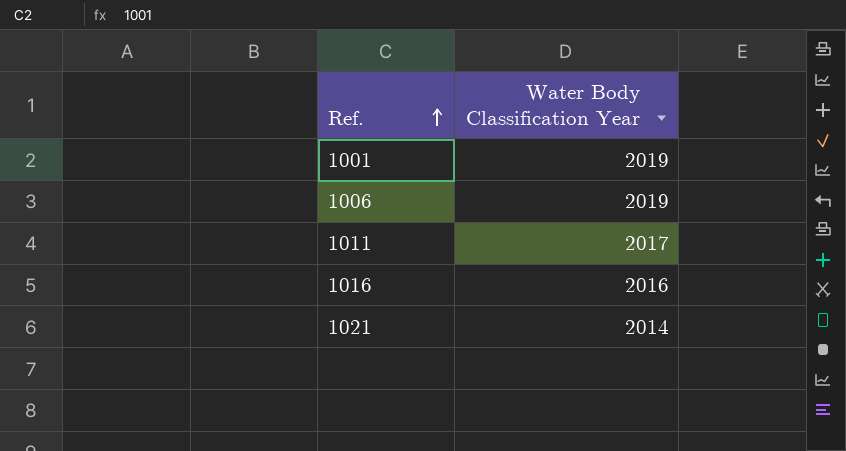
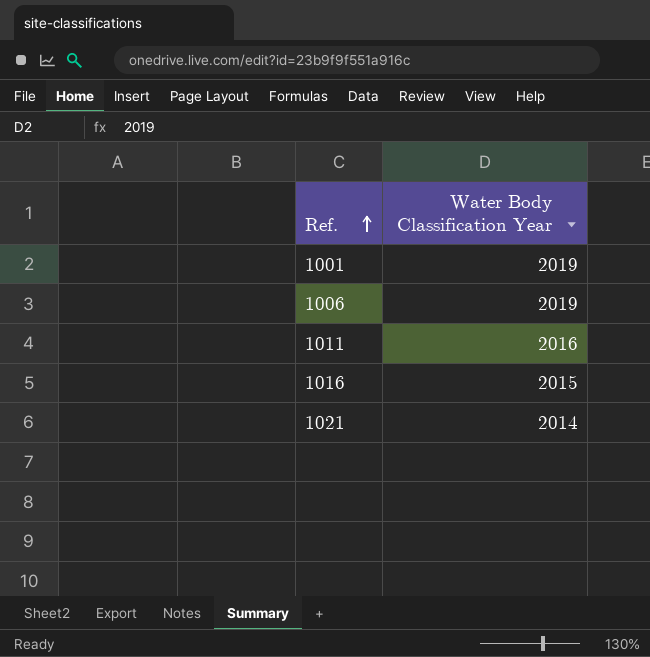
1011 | Water Body Classification Year: 2017 -> 2016
1016 | Water Body Classification Year: 2016 -> 2015

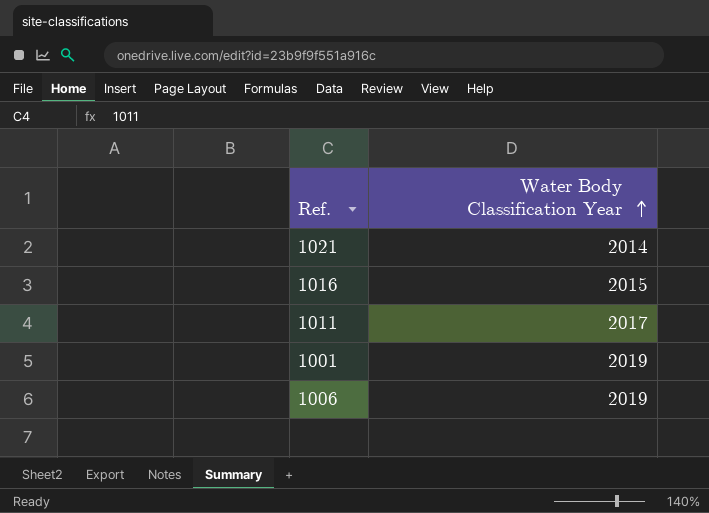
row order: Ref. ascending -> Water Body Classification Year ascending
1011 | Water Body Classification Year: 2016 -> 2017

